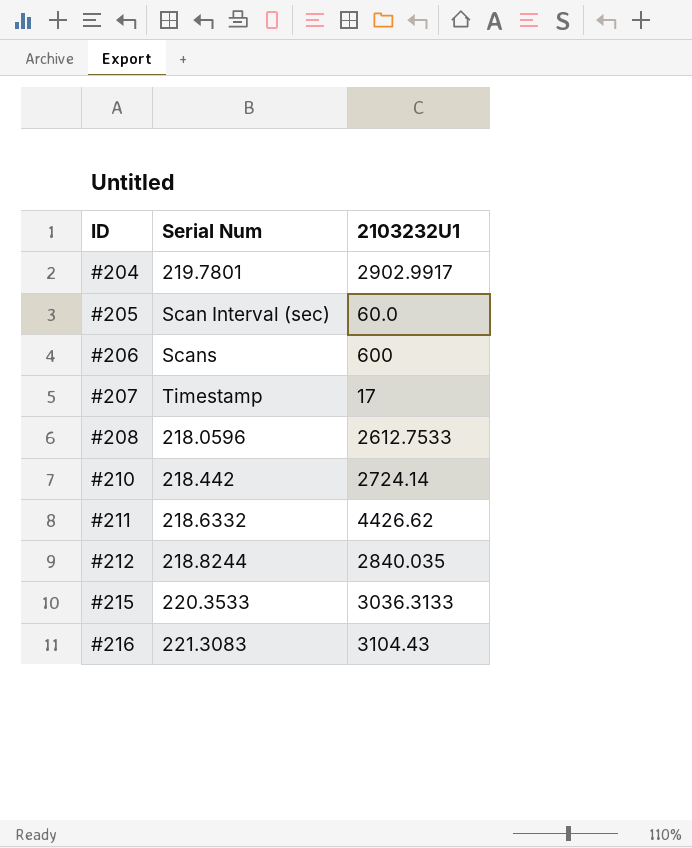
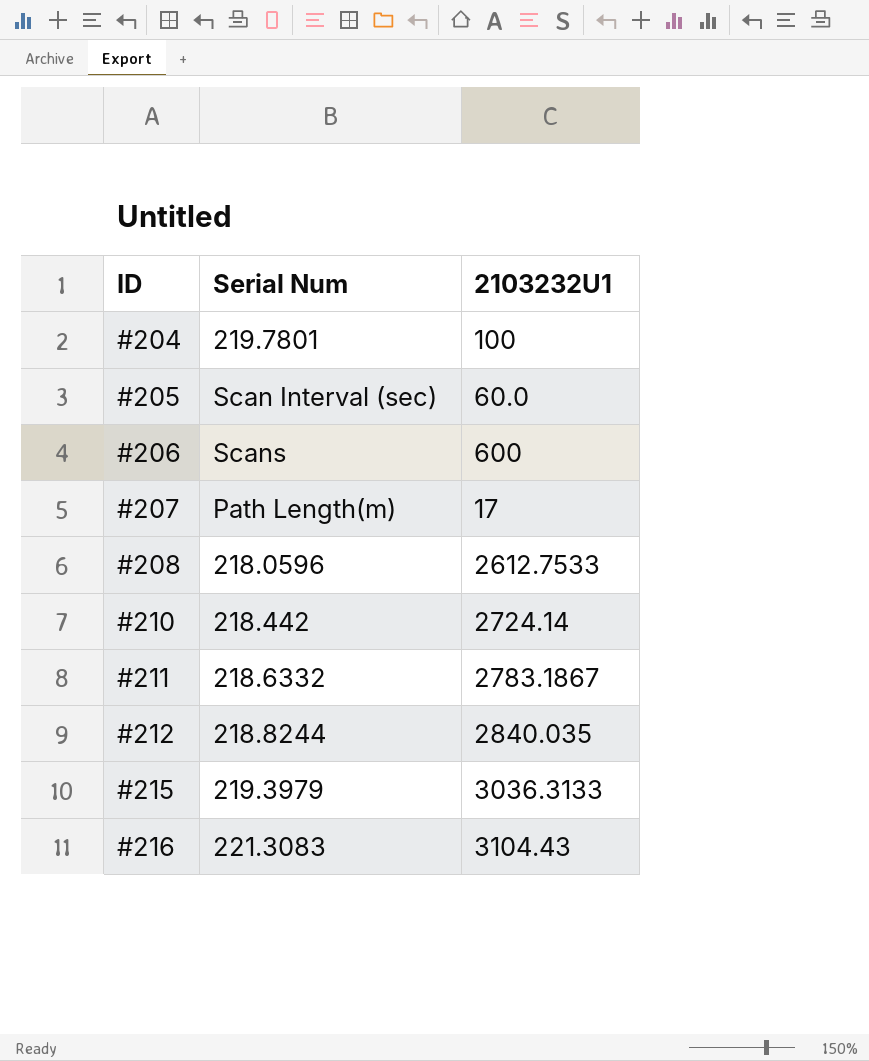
#204 | 2103232U1: 2902.9917 -> 100
#207 | Serial Num: Timestamp -> Path Length(m)
#211 | 2103232U1: 4426.62 -> 2783.1867
#215 | Serial Num: 220.3533 -> 219.3979

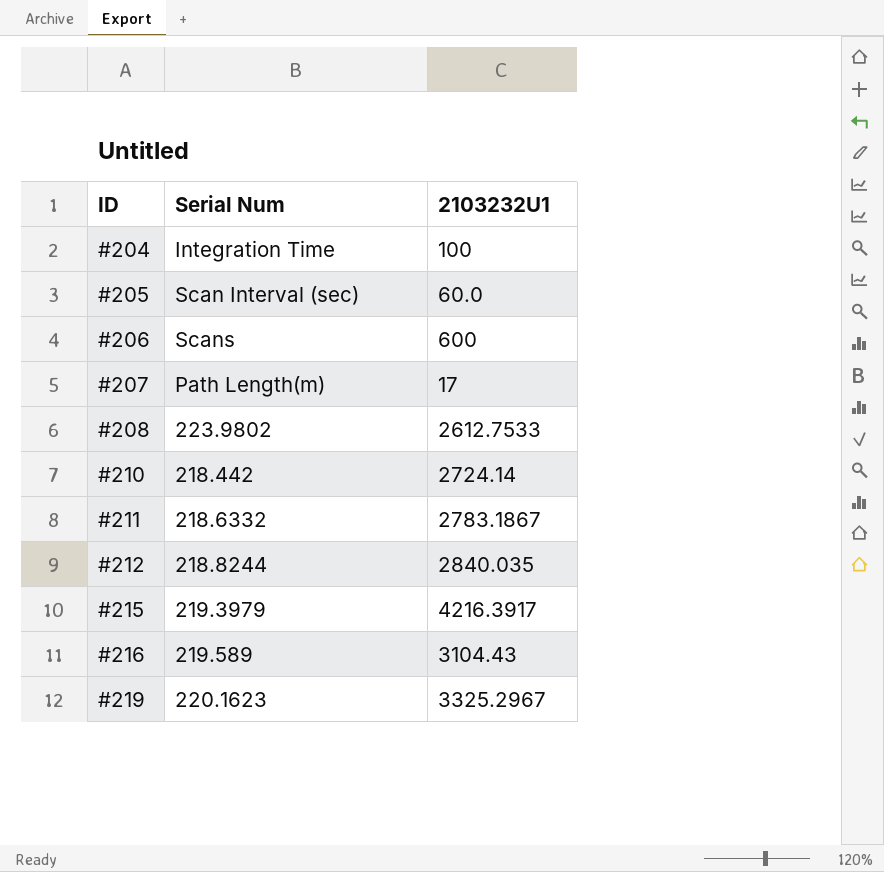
#204 | Serial Num: 219.7801 -> Integration Time
#208 | Serial Num: 218.0596 -> 223.9802
#215 | 2103232U1: 3036.3133 -> 4216.3917
#216 | Serial Num: 221.3083 -> 219.589
row #219: none -> 220.1623 | 3325.2967

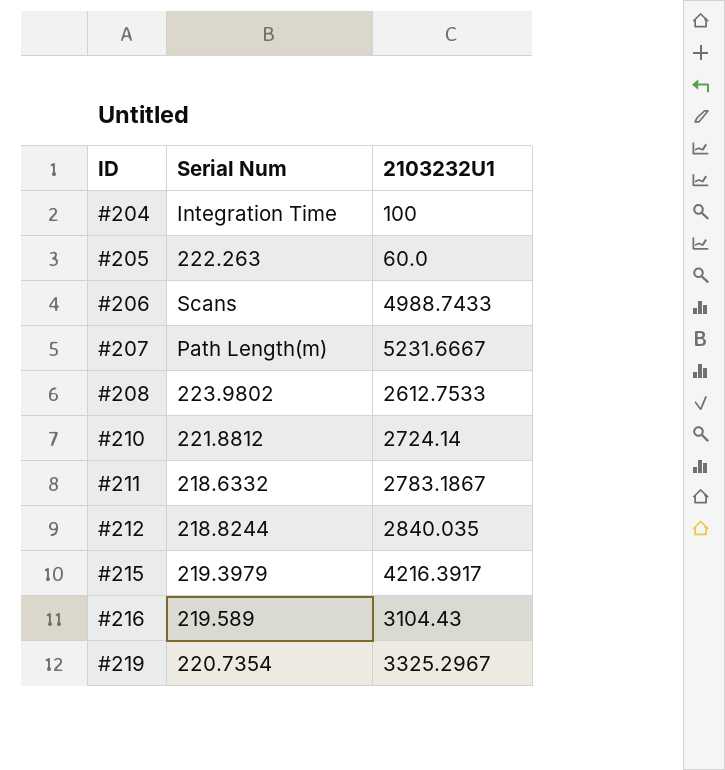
#205 | Serial Num: Scan Interval (sec) -> 222.263
#206 | 2103232U1: 600 -> 4988.7433
#207 | 2103232U1: 17 -> 5231.6667
#210 | Serial Num: 218.442 -> 221.8812
#219 | Serial Num: 220.1623 -> 220.7354

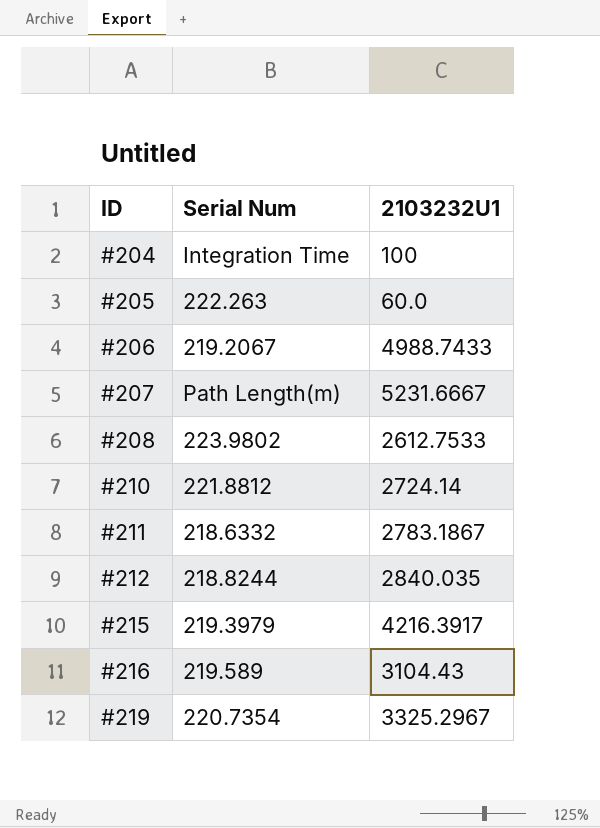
#206 | Serial Num: Scans -> 219.2067

